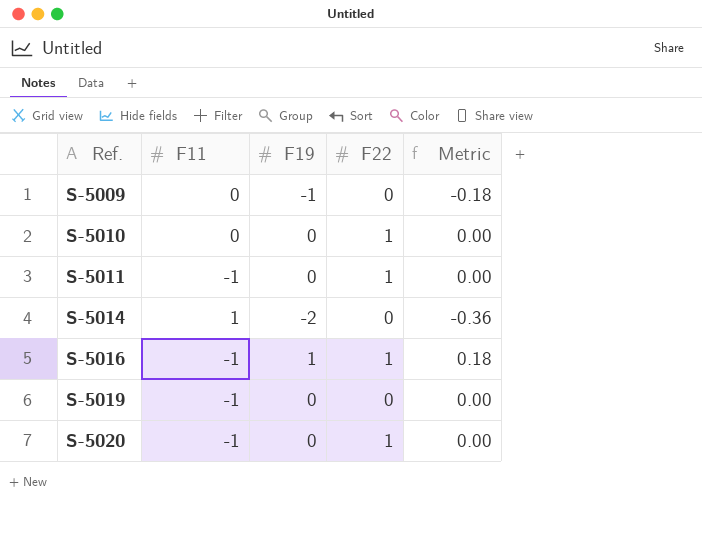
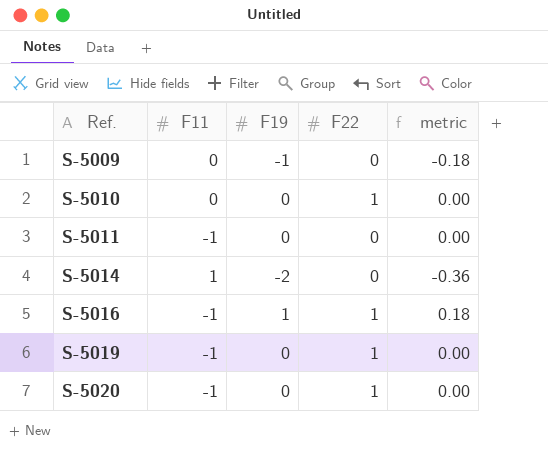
column name: Metric -> metric
S-5011 | F22: 1 -> 0
S-5019 | F22: 0 -> 1

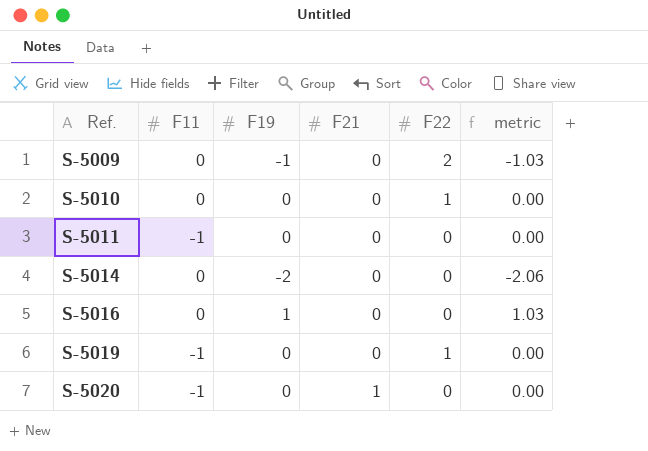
column F21 | position: none -> 4
column metric | formula: [F19] * 0.18 -> [F19] * 1.03
S-5009 | F22: 0 -> 2
S-5014 | F11: 1 -> 0
S-5016 | F11: -1 -> 0
S-5016 | F22: 1 -> 0
S-5020 | F22: 1 -> 0

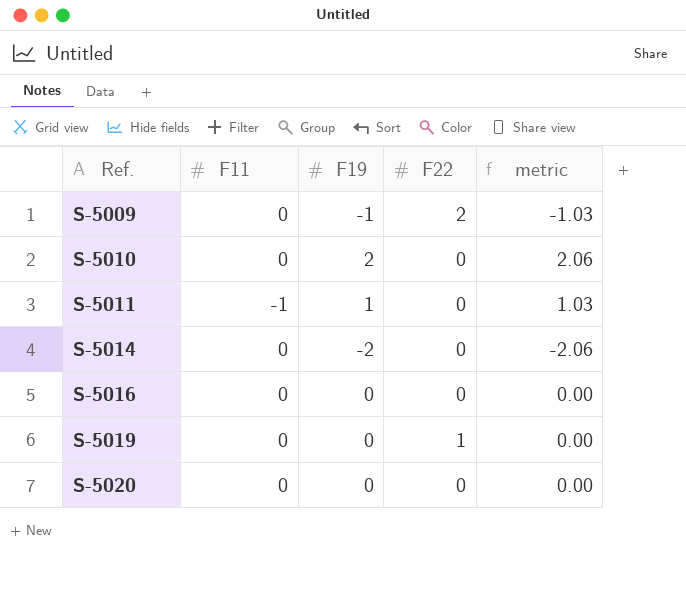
column F21 | position: 4 -> none
S-5010 | F19: 0 -> 2
S-5010 | F22: 1 -> 0
S-5010 | metric: 0.00 -> 2.06
S-5011 | F19: 0 -> 1
S-5011 | metric: 0.00 -> 1.03
S-5016 | F19: 1 -> 0
S-5016 | metric: 1.03 -> 0.00
S-5019 | F11: -1 -> 0
S-5020 | F11: -1 -> 0

